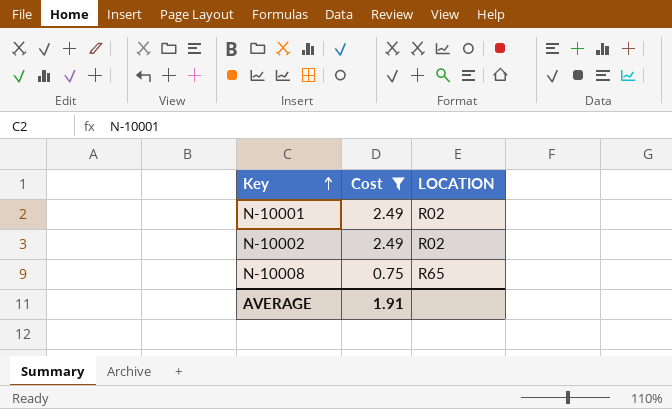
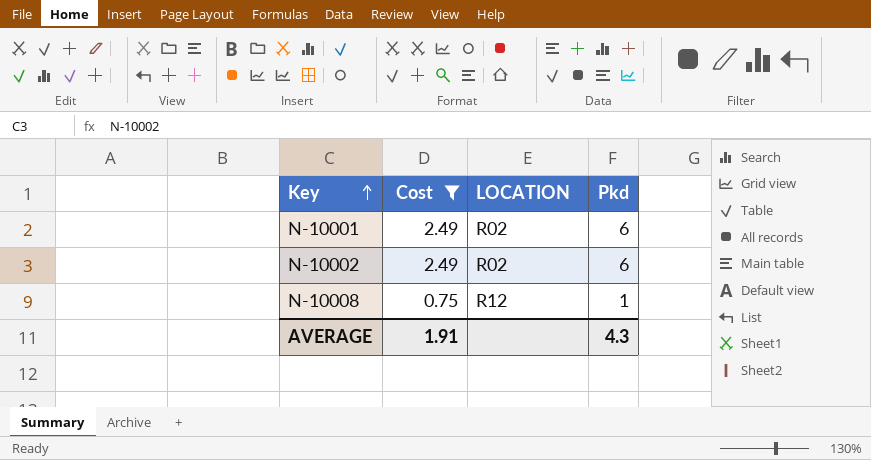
column Pkd | position: none -> 4
N-10008 | LOCATION: R65 -> R12

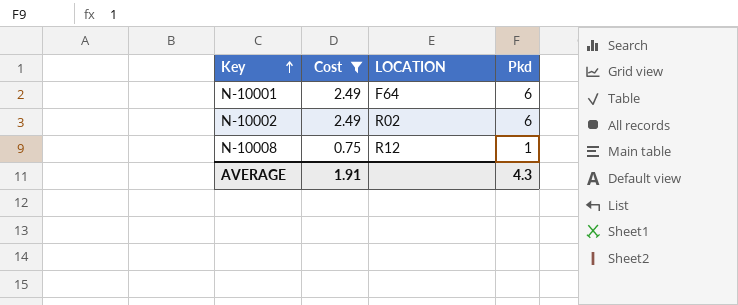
N-10001 | LOCATION: R02 -> F64

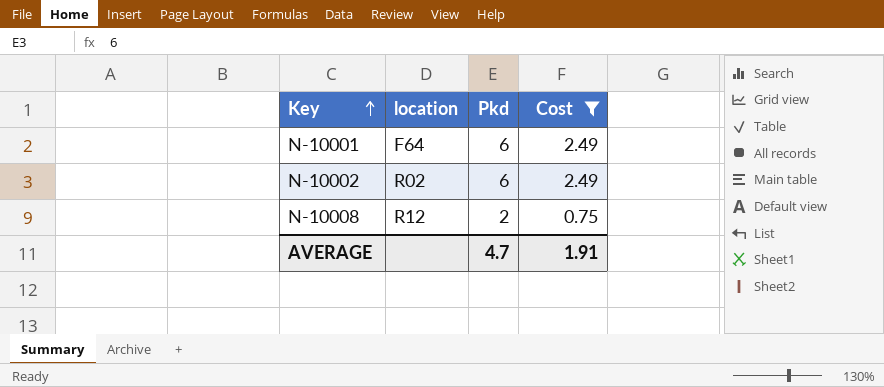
column name: LOCATION -> location
column Cost | position: 2 -> 4
N-10008 | Pkd: 1 -> 2
AVERAGE | Pkd: 4.3 -> 4.7

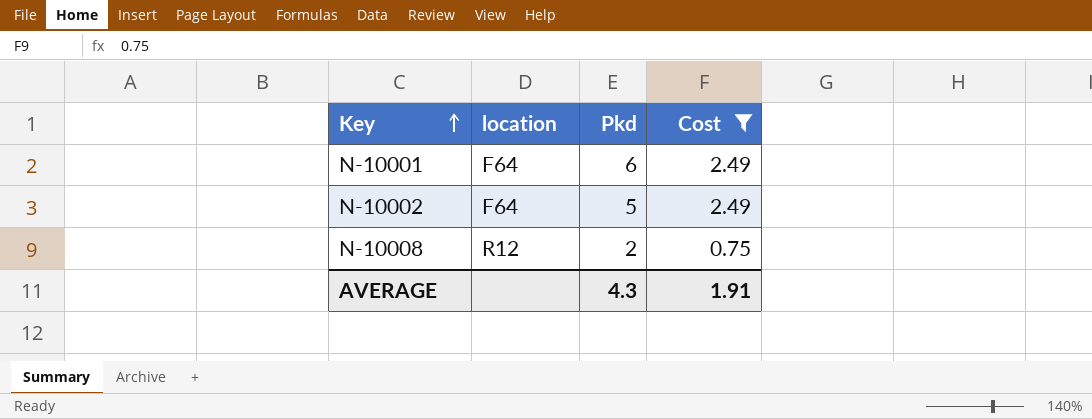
N-10002 | location: R02 -> F64
N-10002 | Pkd: 6 -> 5
AVERAGE | Pkd: 4.7 -> 4.3

